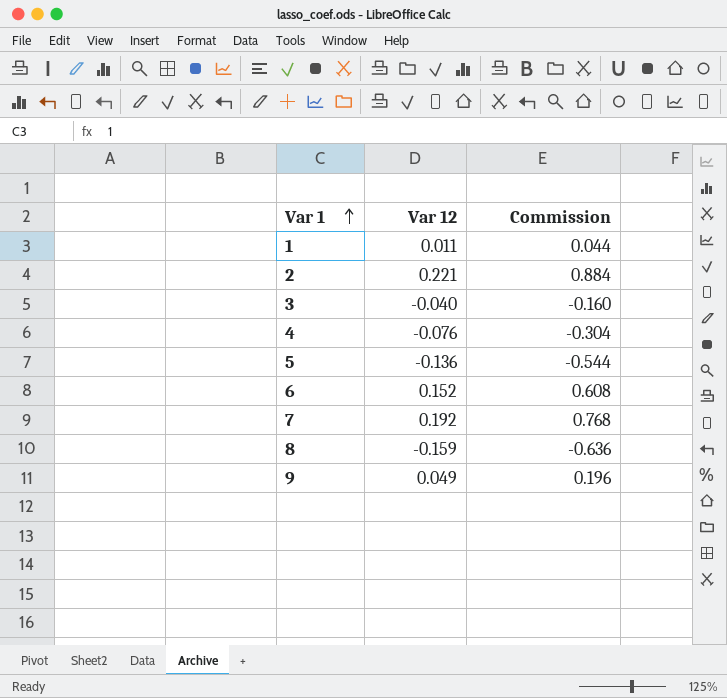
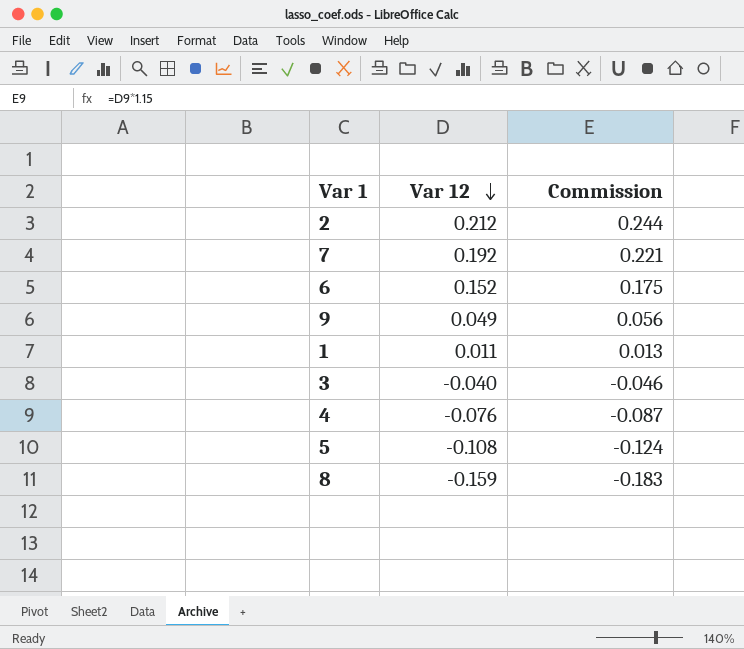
row order: Var 1 ascending -> Var 12 descending
column Commission | formula: [Var 12] * 4 -> [Var 12] * 1.15
2 | Var 12: 0.221 -> 0.212
5 | Var 12: -0.136 -> -0.108

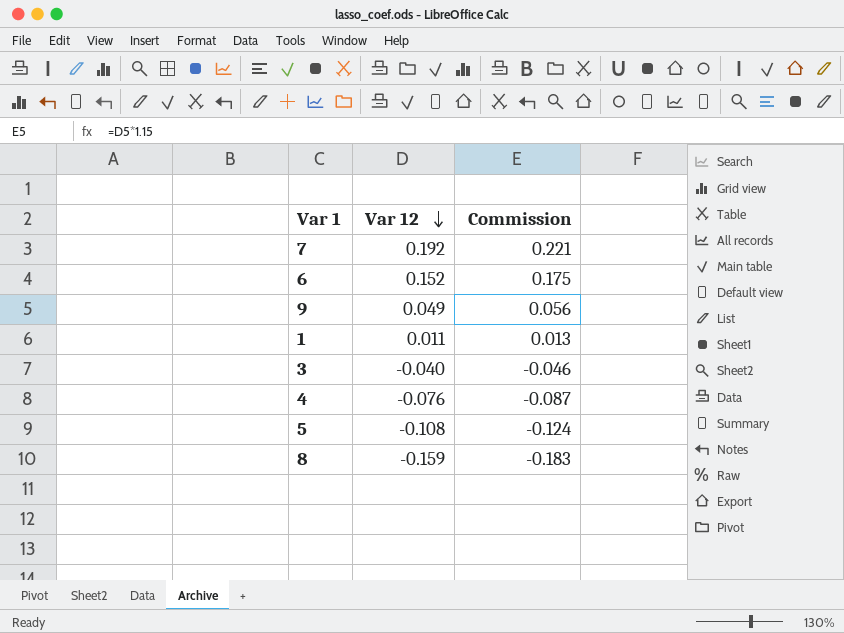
row 2: 0.212 | 0.244 -> none

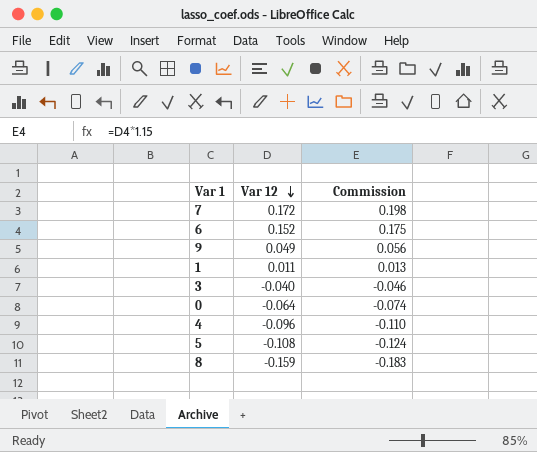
7 | Var 12: 0.192 -> 0.172
7 | Commission: 0.221 -> 0.198
row 0: none -> -0.064 | -0.074
4 | Var 12: -0.076 -> -0.096
4 | Commission: -0.087 -> -0.110

